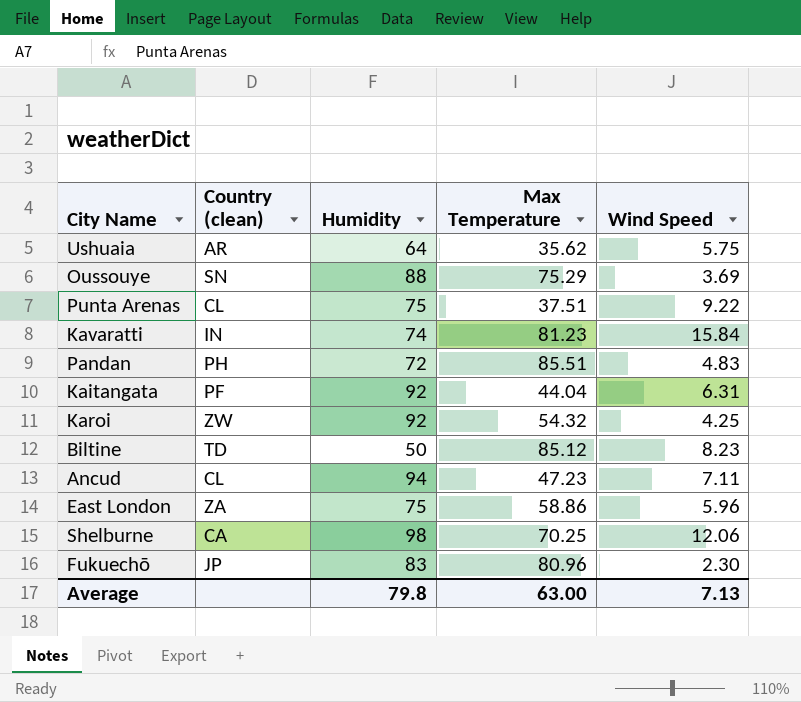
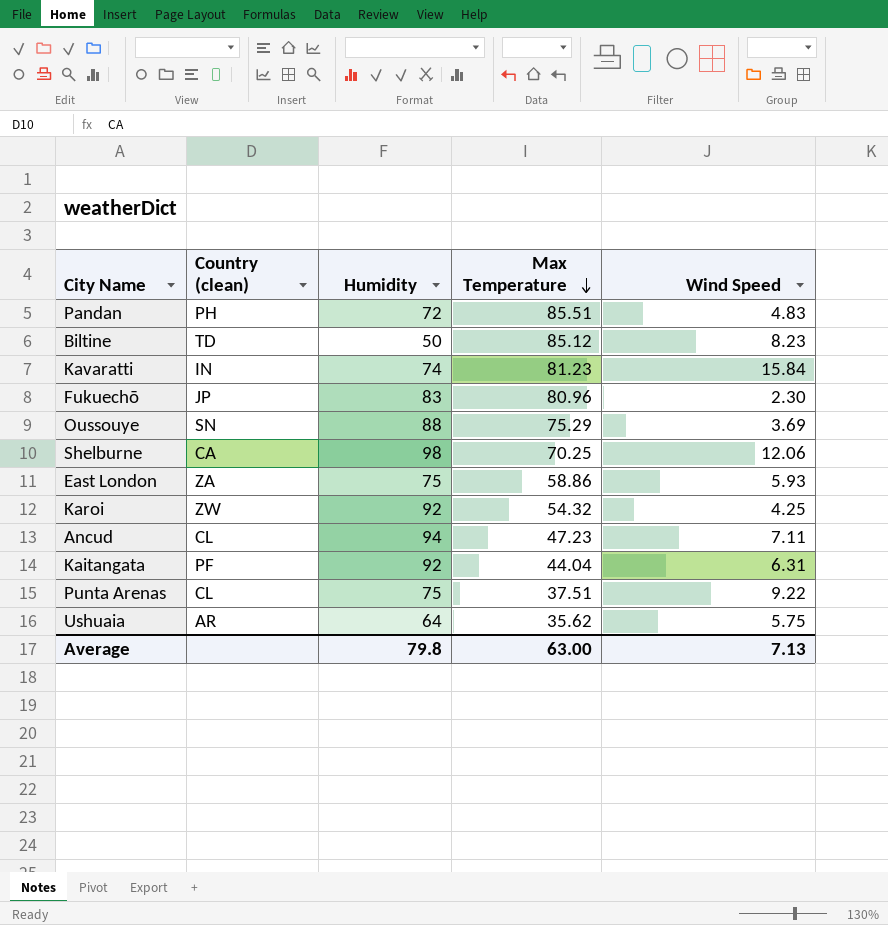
row order: none -> Max Temperature descending
East London | Wind Speed: 5.96 -> 5.93

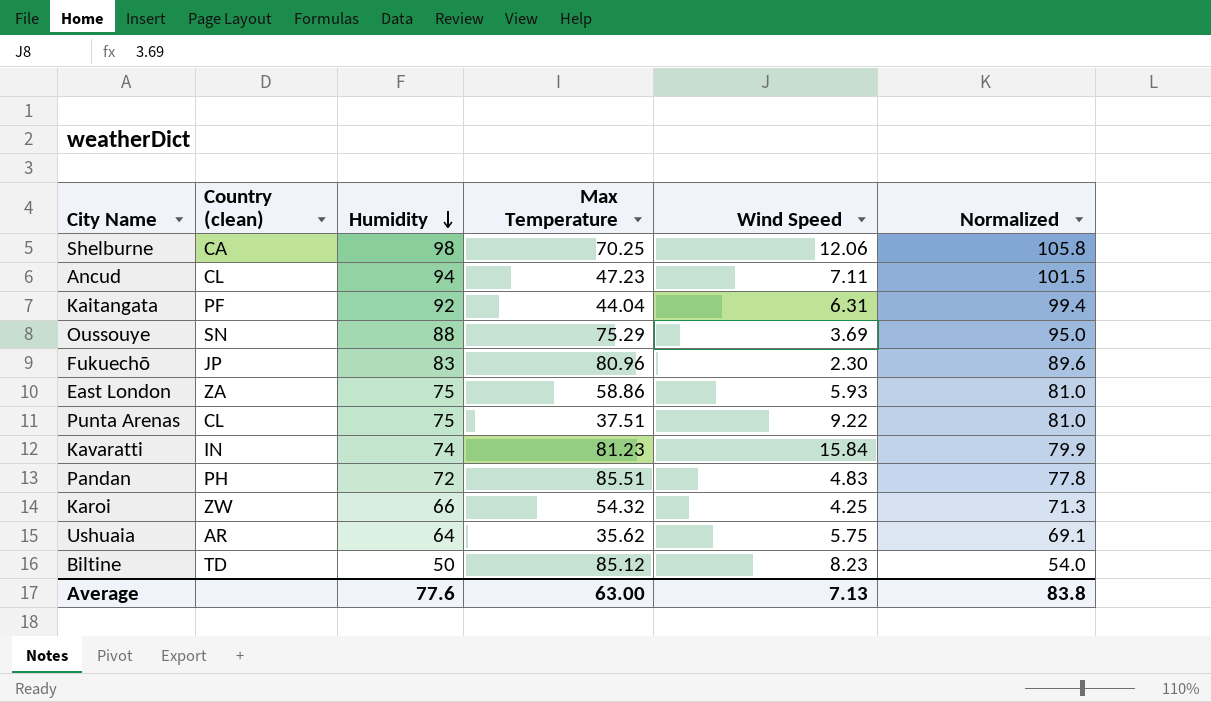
row order: Max Temperature descending -> Humidity descending
column Normalized | formula: none -> [Humidity] * 1.08
Karoi | Humidity: 92 -> 66
Average | Humidity: 79.8 -> 77.6

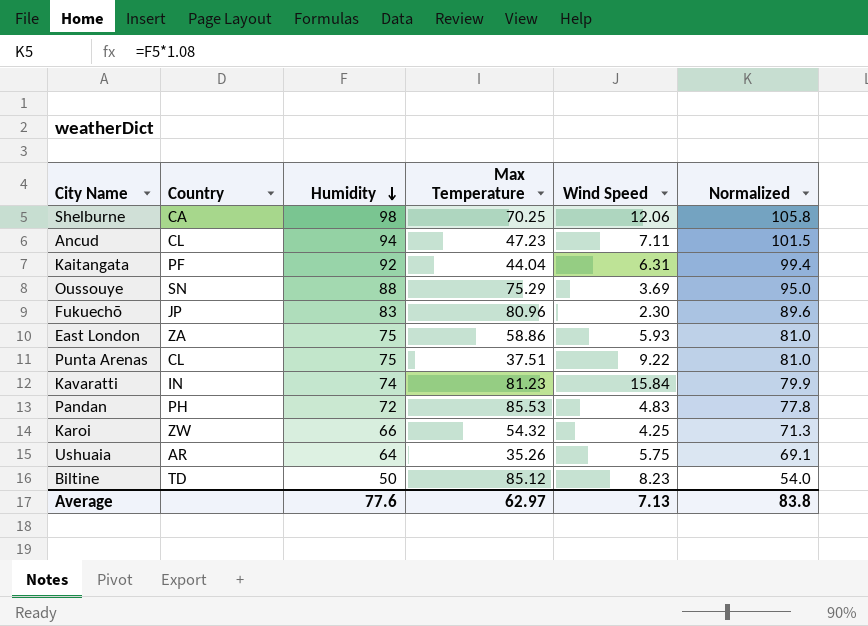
column name: Country (clean) -> Country
Pandan | Max Temperature: 85.51 -> 85.53
Ushuaia | Max Temperature: 35.62 -> 35.26
Average | Max Temperature: 63.00 -> 62.97

